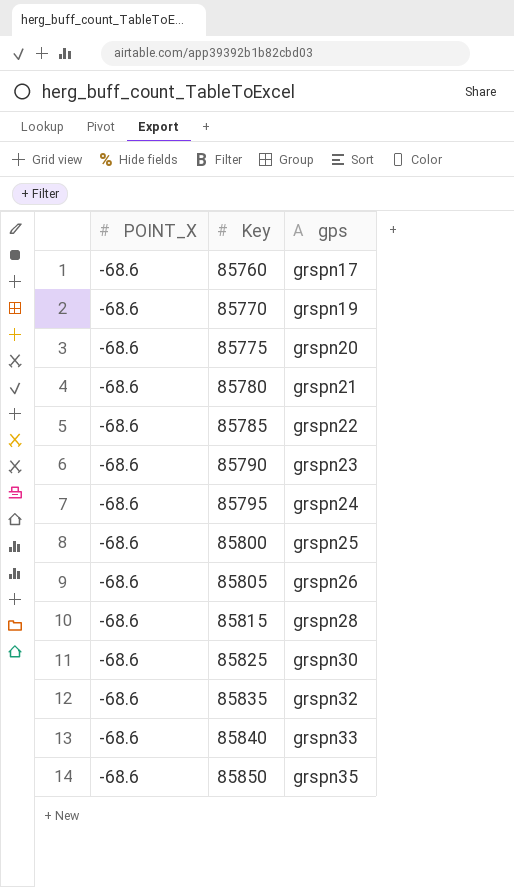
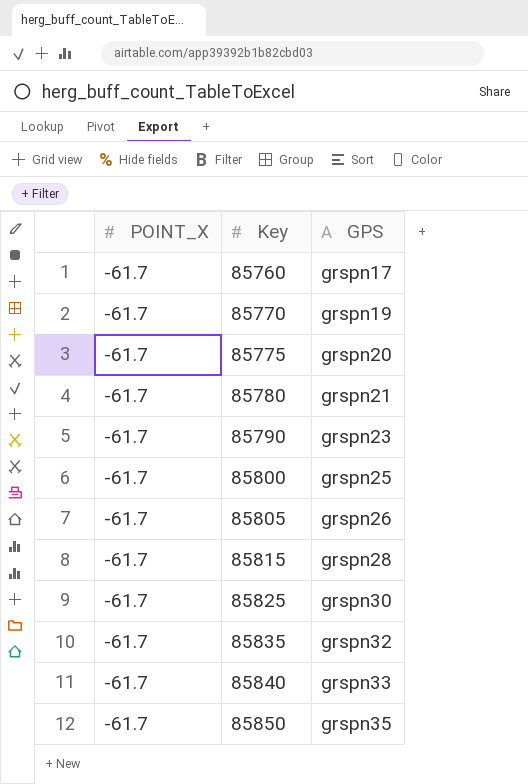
column name: gps -> GPS
row 85785: -68.6 | grspn22 -> none
row 85795: -68.6 | grspn24 -> none
85760 | POINT_X: -68.6 -> -61.7
85770 | POINT_X: -68.6 -> -61.7
85775 | POINT_X: -68.6 -> -61.7
85780 | POINT_X: -68.6 -> -61.7
85790 | POINT_X: -68.6 -> -61.7
85800 | POINT_X: -68.6 -> -61.7
85805 | POINT_X: -68.6 -> -61.7
85815 | POINT_X: -68.6 -> -61.7
85825 | POINT_X: -68.6 -> -61.7
85835 | POINT_X: -68.6 -> -61.7
85840 | POINT_X: -68.6 -> -61.7
85850 | POINT_X: -68.6 -> -61.7

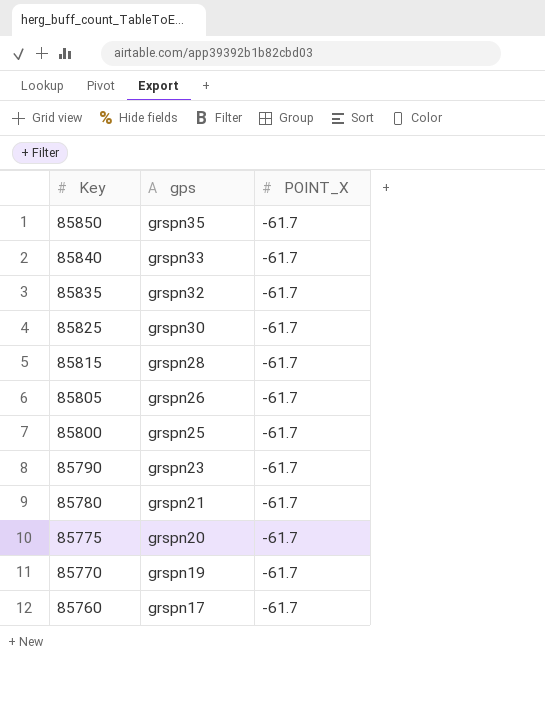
row order: Key ascending -> Key descending
column name: GPS -> gps
column POINT_X | position: 1 -> 3

